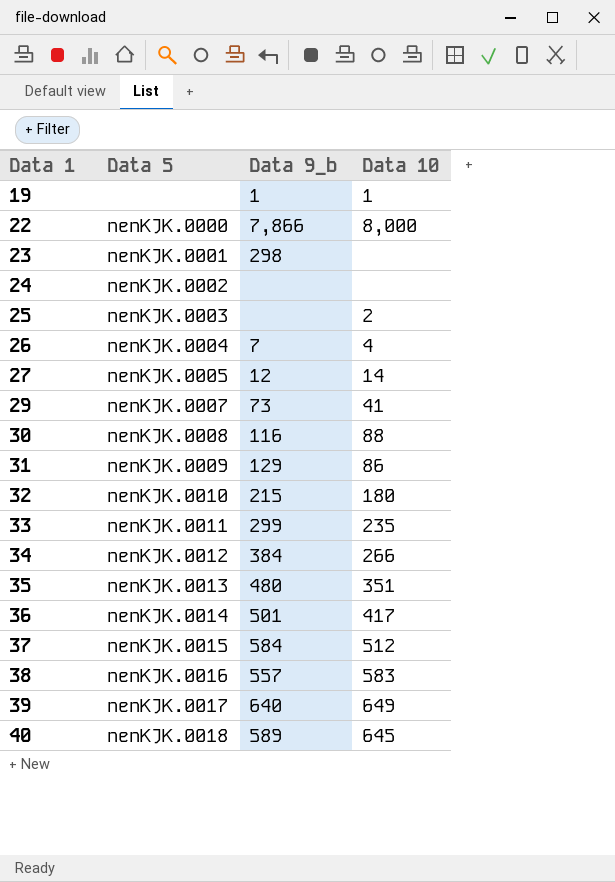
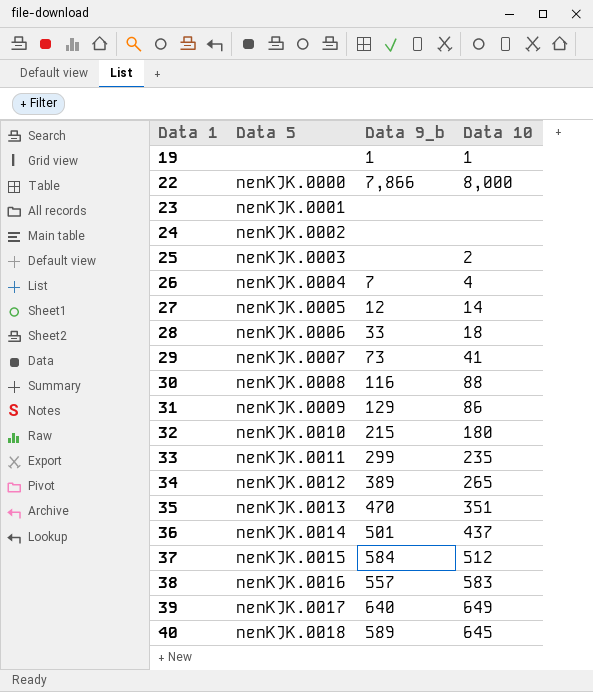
23 | Data 9_b: 298 -> none
row 28: none -> nenKJK.0006 | 33 | 18
34 | Data 9_b: 384 -> 389
34 | Data 10: 266 -> 265
35 | Data 9_b: 480 -> 470
36 | Data 10: 417 -> 437

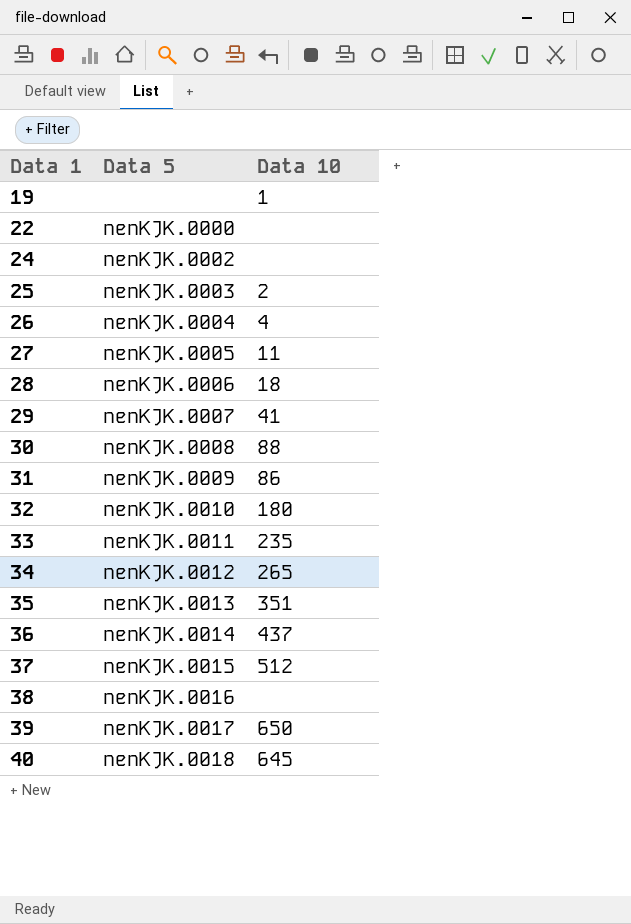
column Data 9_b | position: 3 -> none
row 23: nenKJK.0001 | none | none -> none
22 | Data 10: 8,000 -> none
27 | Data 10: 14 -> 11
38 | Data 10: 583 -> none
39 | Data 10: 649 -> 650

